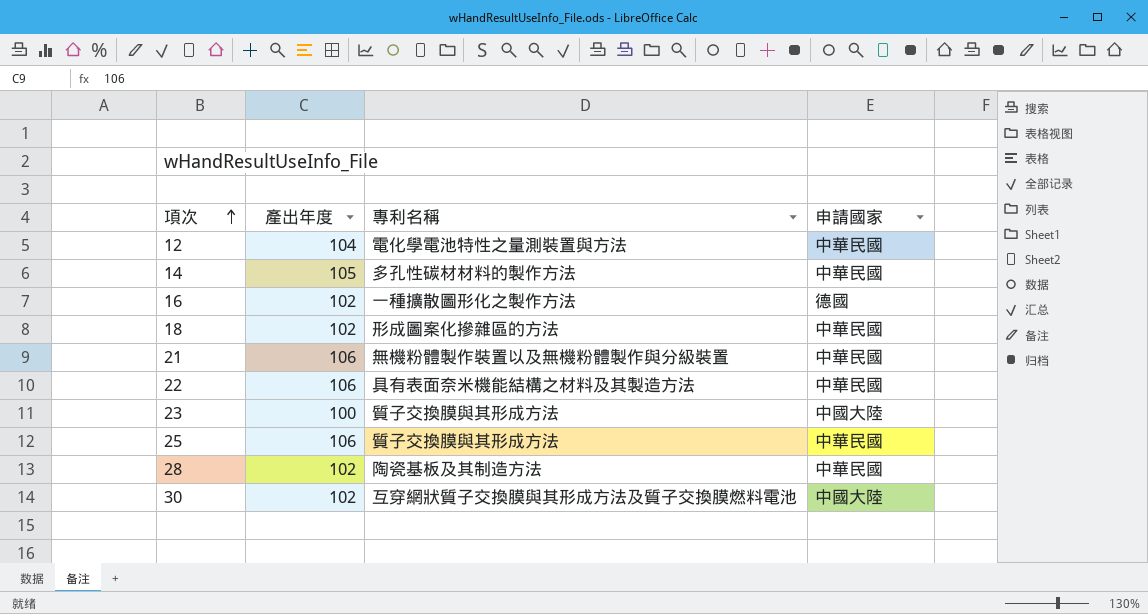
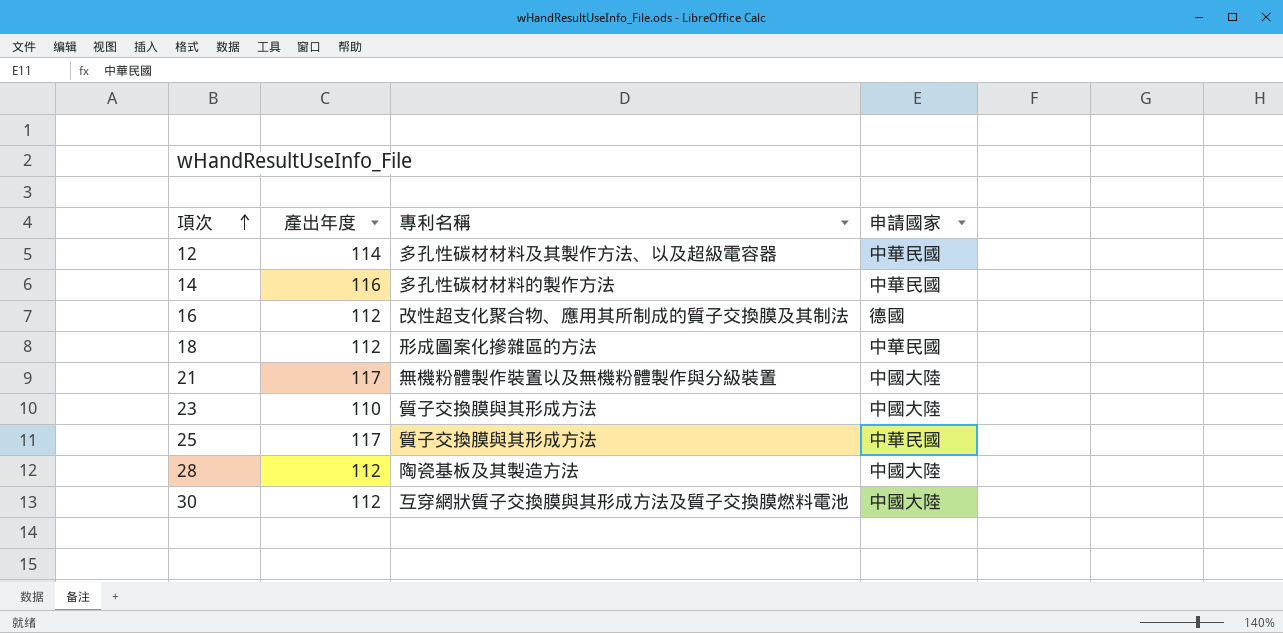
row 22: 106 | 具有表面奈米機能結構之材料及其製造方法 | 中華民國 -> none
12 | 產出年度: 104 -> 114
12 | 專利名稱: 電化學電池特性之量測裝置與方法 -> 多孔性碳材材料及其製作方法、以及超級電容器
14 | 產出年度: 105 -> 116
16 | 產出年度: 102 -> 112
16 | 專利名稱: 一種擴散圖形化之製作方法 -> 改性超支化聚合物、應用其所制成的質子交換膜及其制法
18 | 產出年度: 102 -> 112
21 | 產出年度: 106 -> 117
21 | 申請國家: 中華民國 -> 中國大陸
23 | 產出年度: 100 -> 110
25 | 產出年度: 106 -> 117
28 | 產出年度: 102 -> 112
28 | 專利名稱: 陶瓷基板及其制造方法 -> 陶瓷基板及其製造方法
28 | 申請國家: 中華民國 -> 中國大陸
30 | 產出年度: 102 -> 112

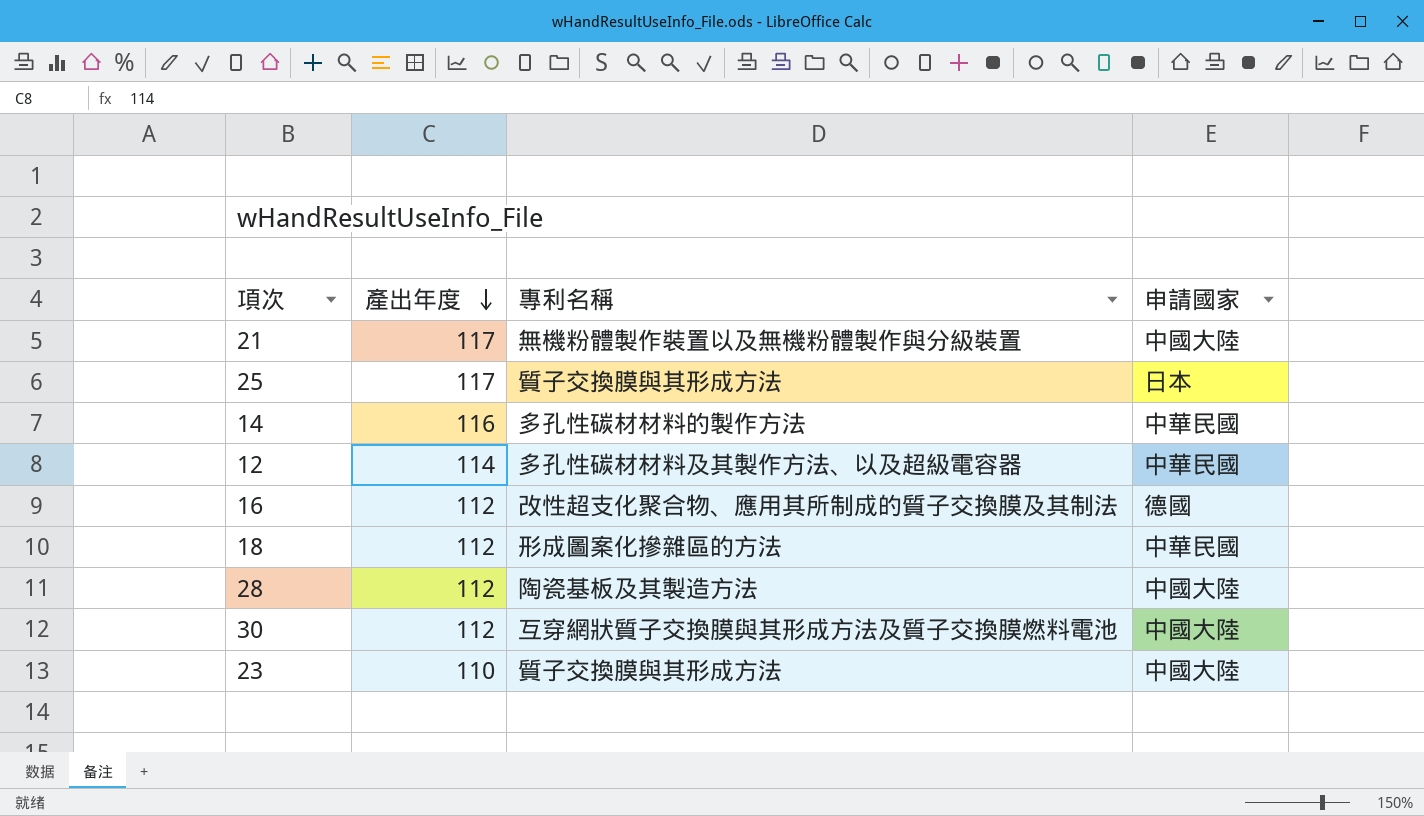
row order: 項次 ascending -> 產出年度 descending
25 | 申請國家: 中華民國 -> 日本

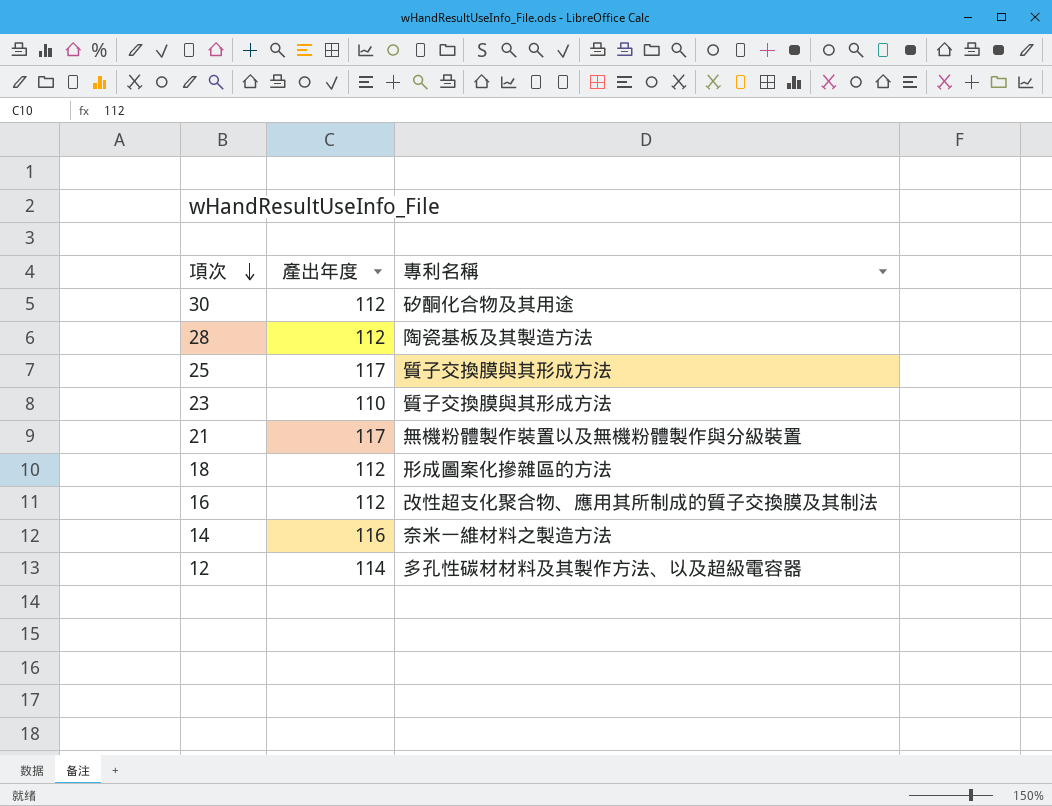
row order: 產出年度 descending -> 項次 descending
column 申請國家 | position: 4 -> none
30 | 專利名稱: 互穿網狀質子交換膜與其形成方法及質子交換膜燃料電池 -> 矽酮化合物及其用途
14 | 專利名稱: 多孔性碳材材料的製作方法 -> 奈米一維材料之製造方法

